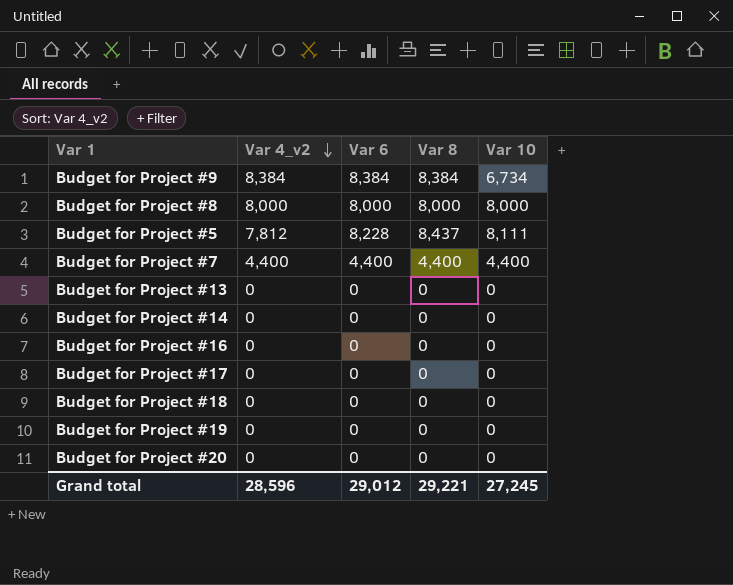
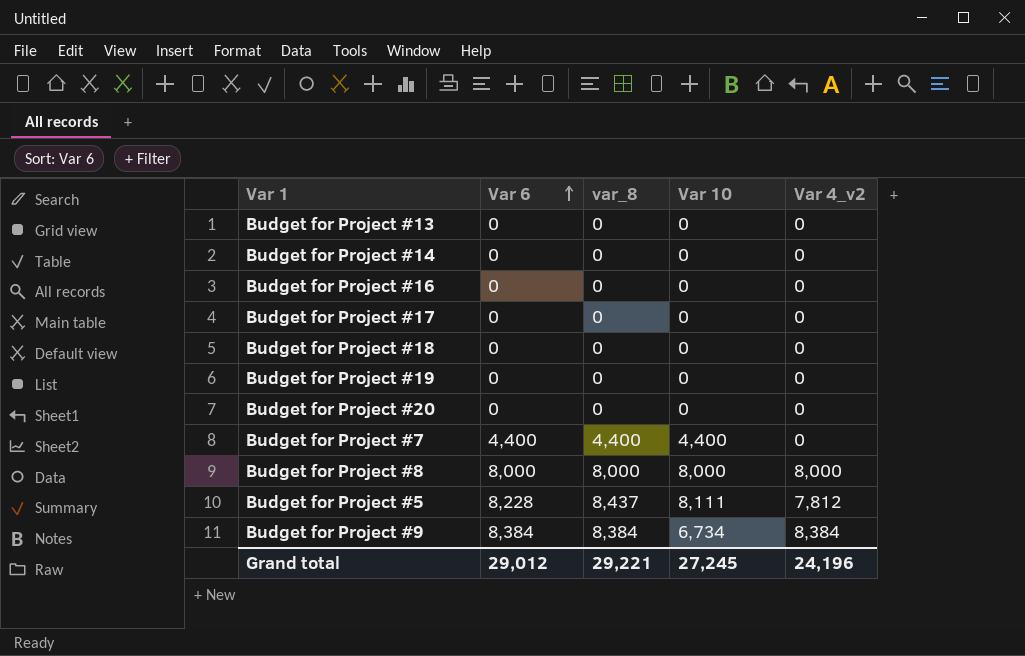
row order: Var 4_v2 descending -> Var 6 ascending
column name: Var 8 -> var_8
column Var 4_v2 | position: 2 -> 5
Budget for Project #7 | Var 4_v2: 4,400 -> 0
Grand total | Var 4_v2: 28,596 -> 24,196

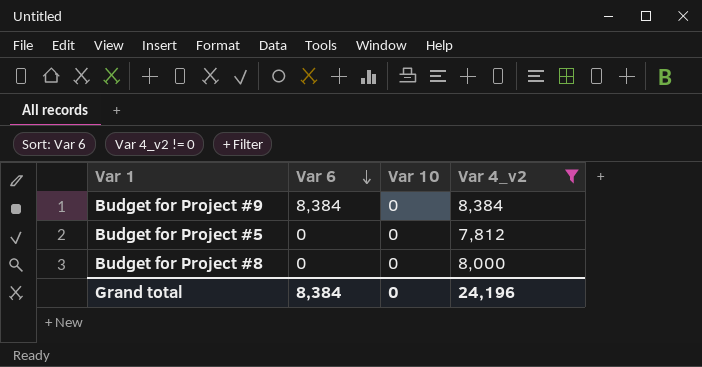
filter: none -> Var 4_v2 != 0
row order: Var 6 ascending -> Var 6 descending
column var_8 | position: 3 -> none
Budget for Project #9 | Var 10: 6,734 -> 0
Budget for Project #5 | Var 6: 8,228 -> 0
Budget for Project #5 | Var 10: 8,111 -> 0
Budget for Project #8 | Var 6: 8,000 -> 0
Budget for Project #8 | Var 10: 8,000 -> 0
Grand total | Var 6: 29,012 -> 8,384
Grand total | Var 10: 27,245 -> 0

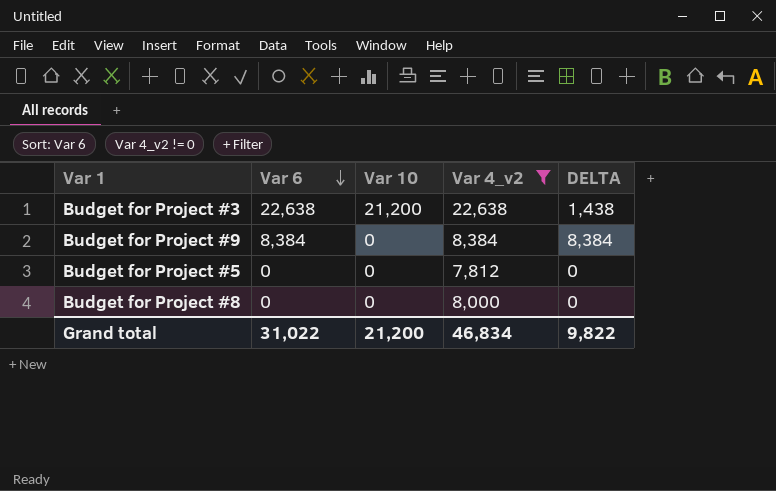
column DELTA | formula: none -> [Var 6] - [Var 10]
row Budget for Project #3: none -> 22,638 | 21,200 | 22,638 | 1,438
Grand total | Var 6: 8,384 -> 31,022
Grand total | Var 10: 0 -> 21,200
Grand total | Var 4_v2: 24,196 -> 46,834

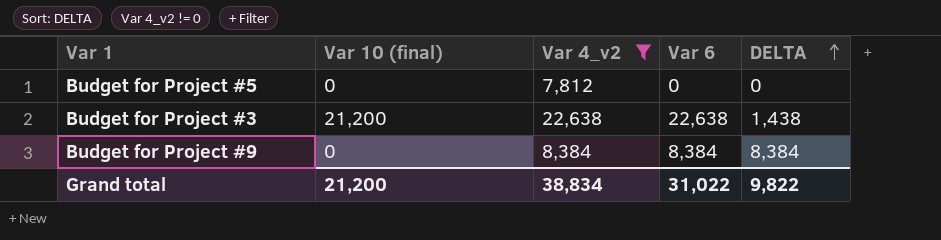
row order: Var 6 descending -> DELTA ascending
column name: Var 10 -> Var 10 (final)
column Var 6 | position: 2 -> 4
row Budget for Project #8: 0 | 0 | 8,000 | 0 -> none
Grand total | Var 4_v2: 46,834 -> 38,834

